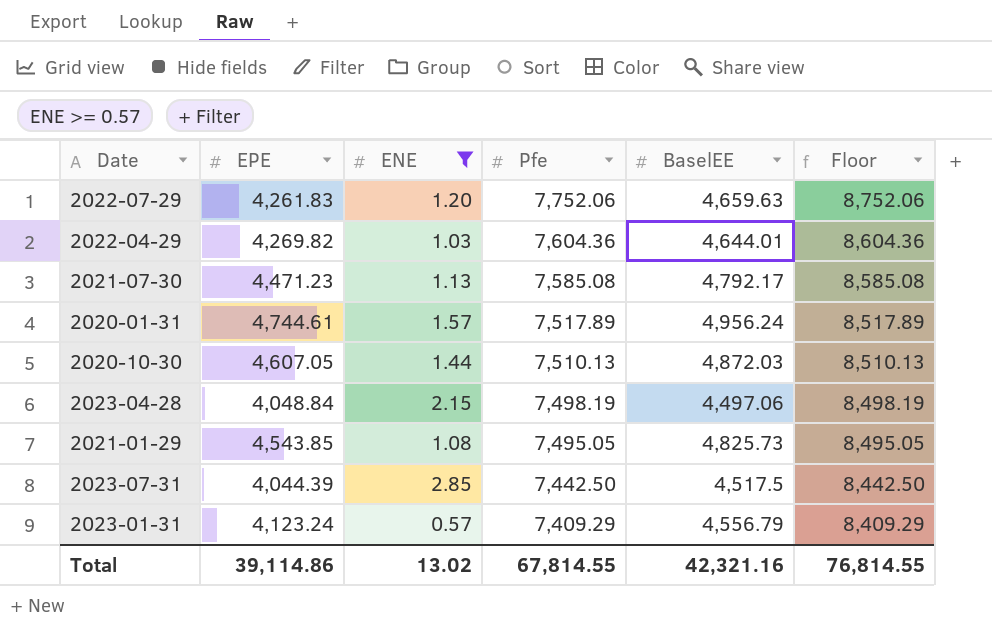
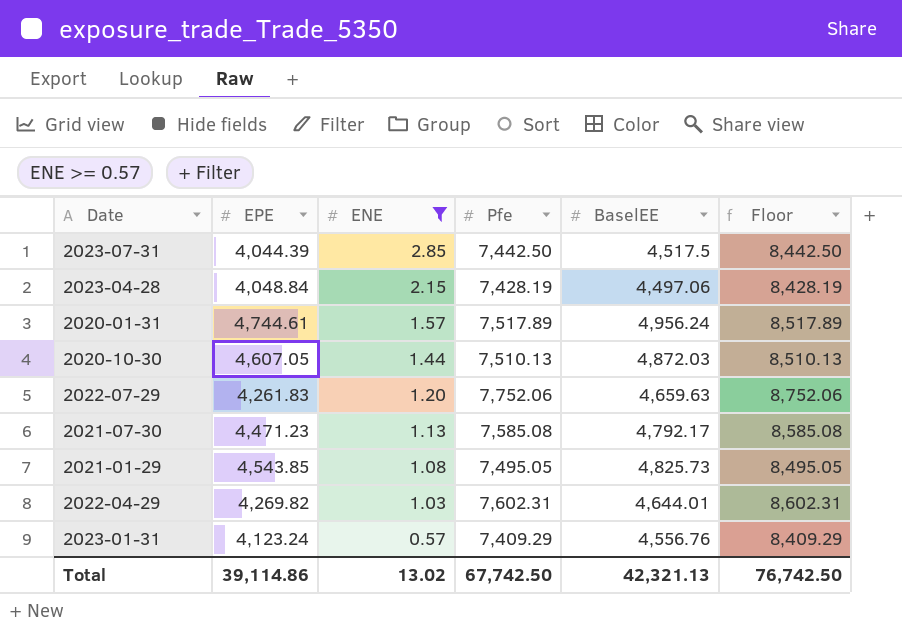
row order: Pfe descending -> ENE descending
2023-04-28 | Pfe: 7,498.19 -> 7,428.19
2023-04-28 | Floor: 8,498.19 -> 8,428.19
2022-04-29 | Pfe: 7,604.36 -> 7,602.31
2022-04-29 | Floor: 8,604.36 -> 8,602.31
2023-01-31 | BaselEE: 4,556.79 -> 4,556.76
Total | Pfe: 67,814.55 -> 67,742.50
Total | BaselEE: 42,321.16 -> 42,321.13
Total | Floor: 76,814.55 -> 76,742.50

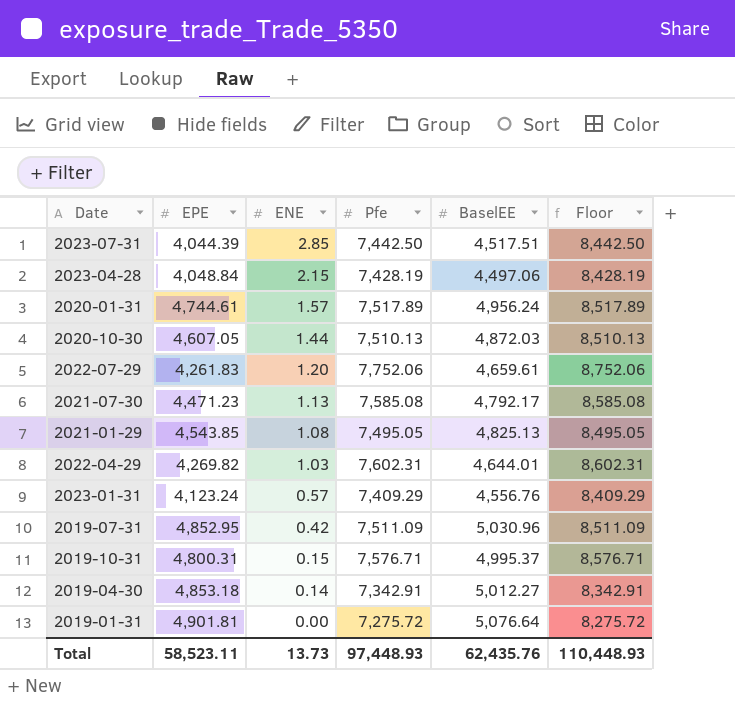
filter: ENE >= 0.57 -> none
2023-07-31 | BaselEE: 4,517.5 -> 4,517.51
2022-07-29 | BaselEE: 4,659.63 -> 4,659.61
2021-01-29 | BaselEE: 4,825.73 -> 4,825.13
Total | EPE: 39,114.86 -> 58,523.11
Total | ENE: 13.02 -> 13.73
Total | Pfe: 67,742.50 -> 97,448.93
Total | BaselEE: 42,321.13 -> 62,435.76
Total | Floor: 76,742.50 -> 110,448.93

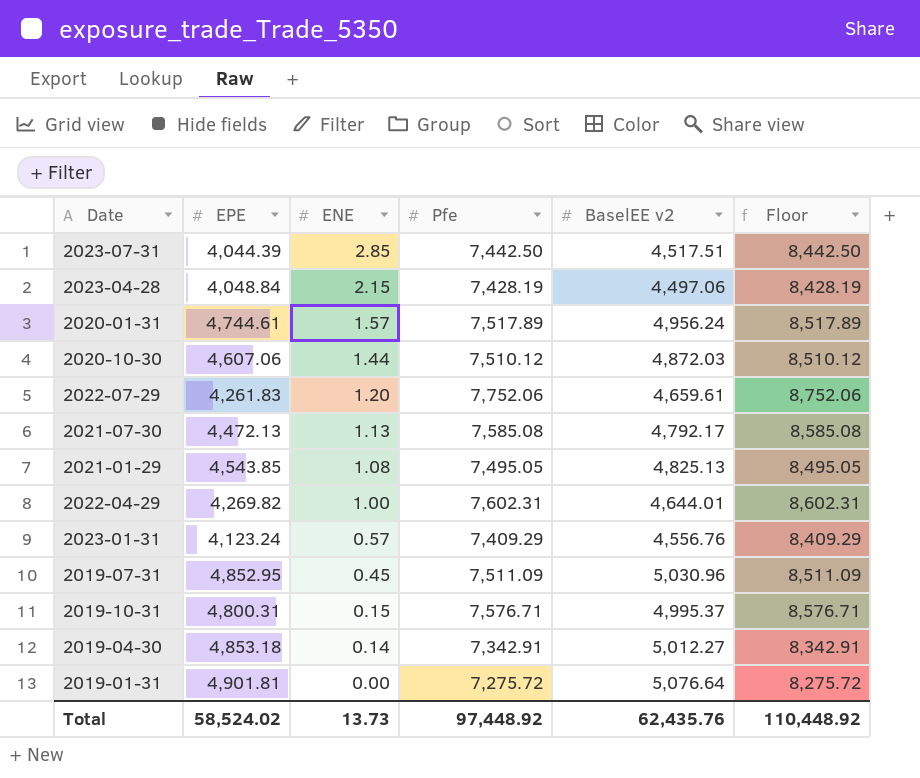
column name: BaselEE -> BaselEE v2
2020-10-30 | EPE: 4,607.05 -> 4,607.06
2020-10-30 | Pfe: 7,510.13 -> 7,510.12
2020-10-30 | Floor: 8,510.13 -> 8,510.12
2021-07-30 | EPE: 4,471.23 -> 4,472.13
2022-04-29 | ENE: 1.03 -> 1.00
2019-07-31 | ENE: 0.42 -> 0.45
Total | EPE: 58,523.11 -> 58,524.02
Total | Pfe: 97,448.93 -> 97,448.92
Total | Floor: 110,448.93 -> 110,448.92

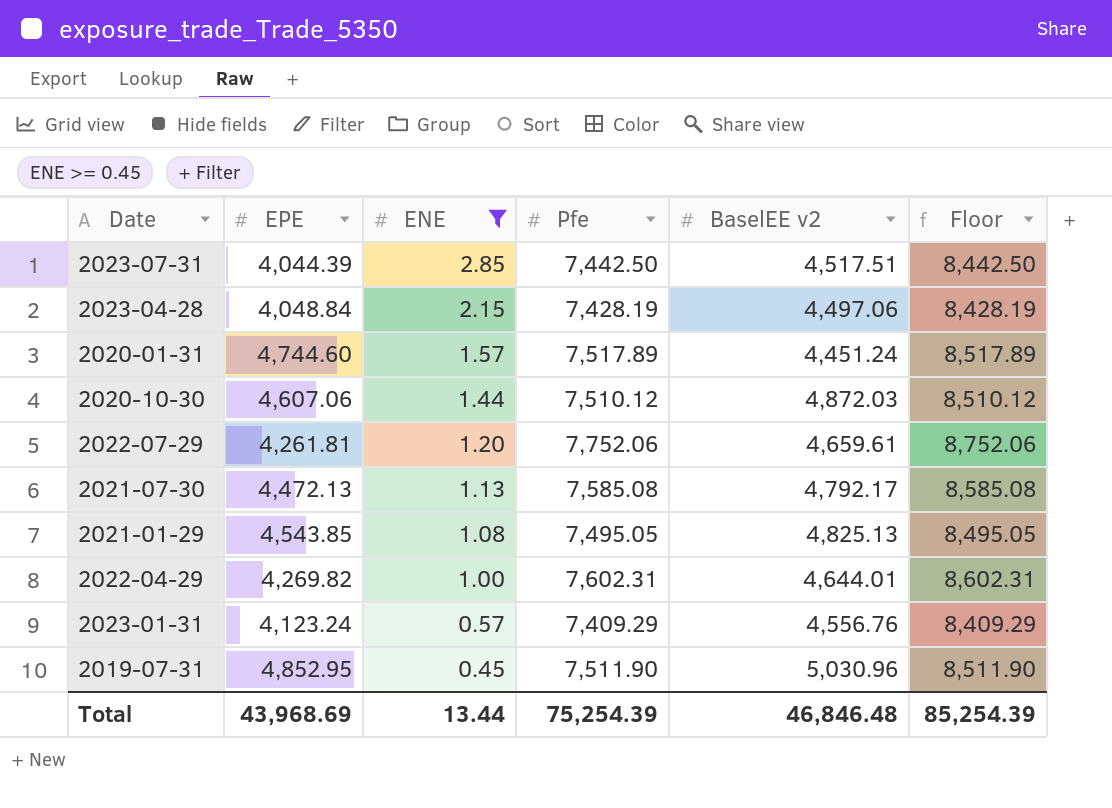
filter: none -> ENE >= 0.45
2020-01-31 | EPE: 4,744.61 -> 4,744.60
2020-01-31 | BaselEE v2: 4,956.24 -> 4,451.24
2022-07-29 | EPE: 4,261.83 -> 4,261.81
2019-07-31 | Pfe: 7,511.09 -> 7,511.90
2019-07-31 | Floor: 8,511.09 -> 8,511.90
Total | EPE: 58,524.02 -> 43,968.69
Total | ENE: 13.73 -> 13.44
Total | Pfe: 97,448.92 -> 75,254.39
Total | BaselEE v2: 62,435.76 -> 46,846.48
Total | Floor: 110,448.92 -> 85,254.39

